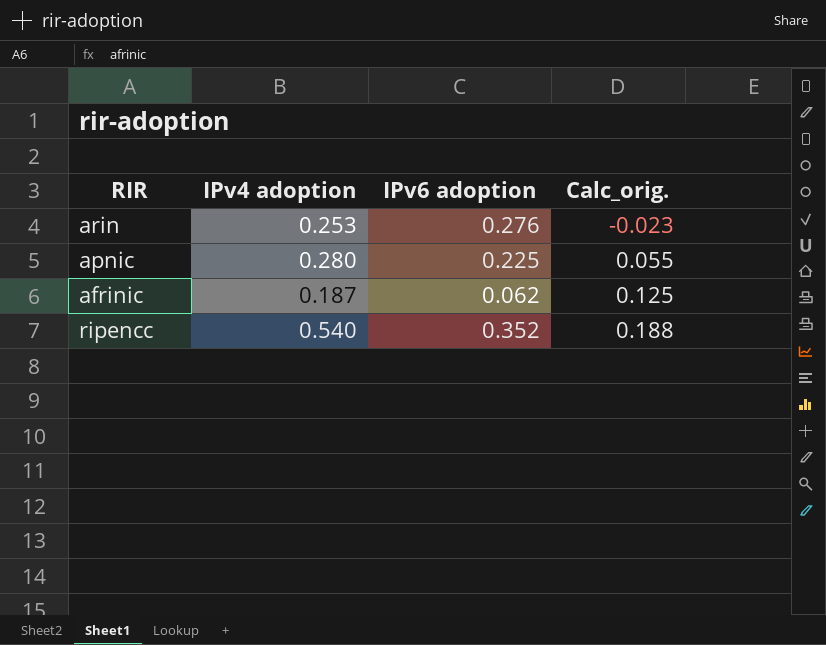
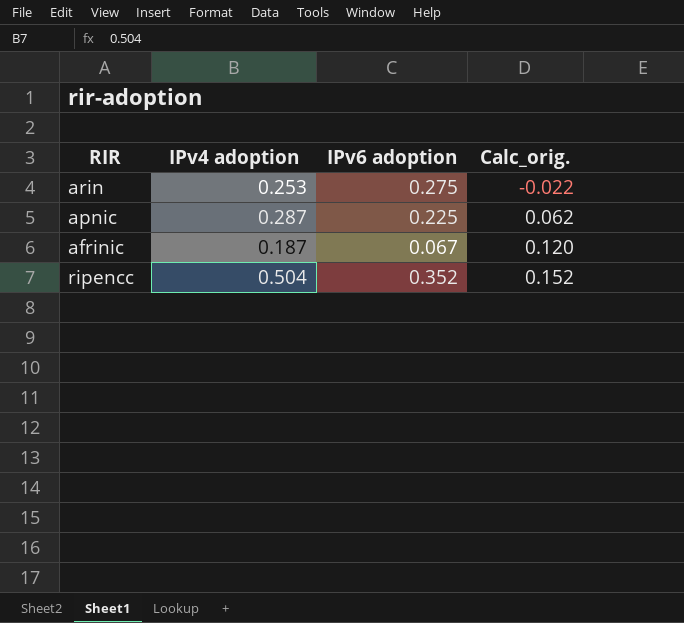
arin | IPv6 adoption: 0.276 -> 0.275
arin | Calc_orig.: -0.023 -> -0.022
apnic | IPv4 adoption: 0.280 -> 0.287
apnic | Calc_orig.: 0.055 -> 0.062
afrinic | IPv6 adoption: 0.062 -> 0.067
afrinic | Calc_orig.: 0.125 -> 0.120
ripencc | IPv4 adoption: 0.540 -> 0.504
ripencc | Calc_orig.: 0.188 -> 0.152

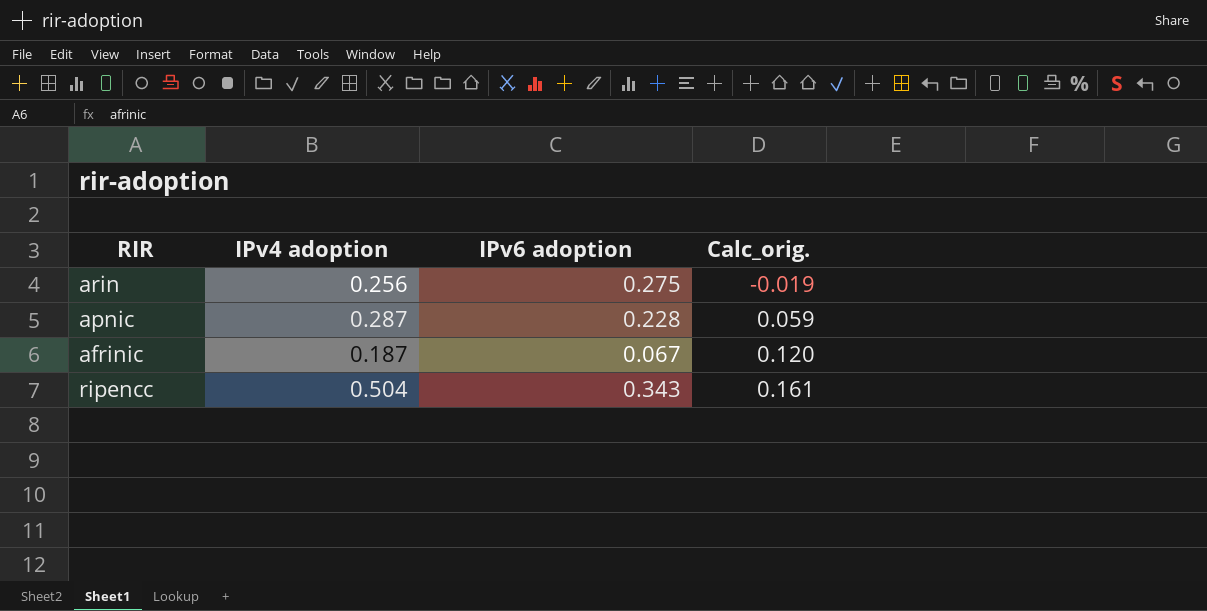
arin | IPv4 adoption: 0.253 -> 0.256
arin | Calc_orig.: -0.022 -> -0.019
apnic | IPv6 adoption: 0.225 -> 0.228
apnic | Calc_orig.: 0.062 -> 0.059
ripencc | IPv6 adoption: 0.352 -> 0.343
ripencc | Calc_orig.: 0.152 -> 0.161

